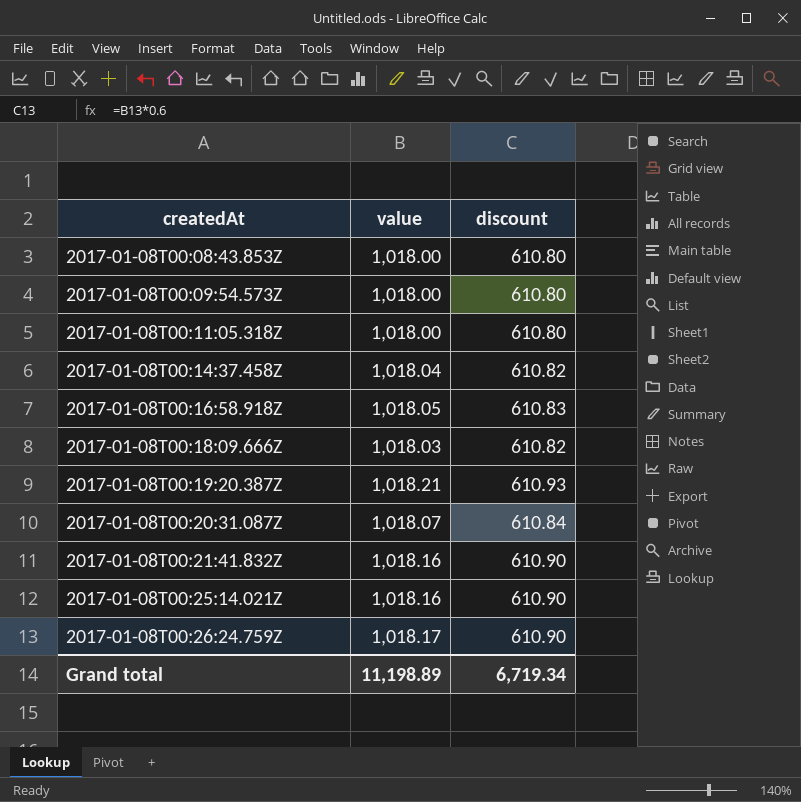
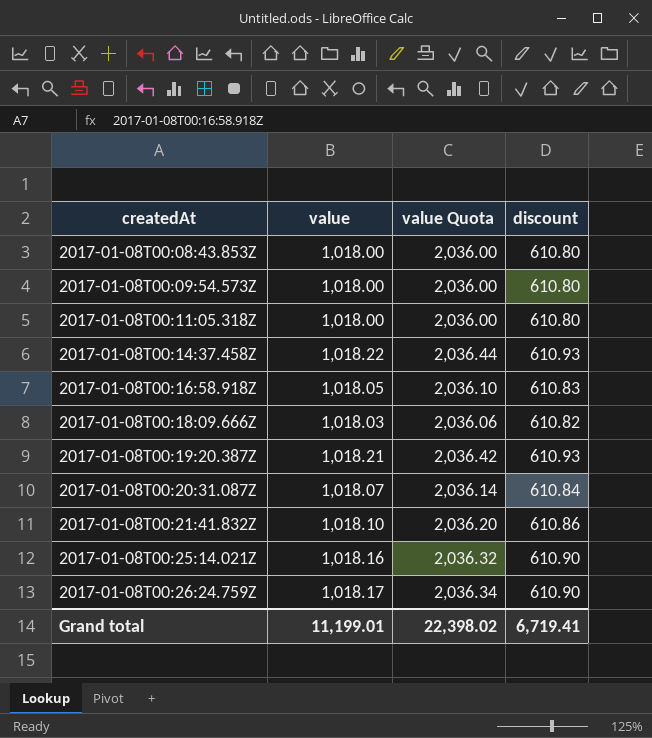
column value Quota | formula: none -> [value] * 2
2017-01-08T00:14:37.458Z | value: 1,018.04 -> 1,018.22
2017-01-08T00:14:37.458Z | discount: 610.82 -> 610.93
2017-01-08T00:21:41.832Z | value: 1,018.16 -> 1,018.10
2017-01-08T00:21:41.832Z | discount: 610.90 -> 610.86
Grand total | value: 11,198.89 -> 11,199.01
Grand total | discount: 6,719.34 -> 6,719.41

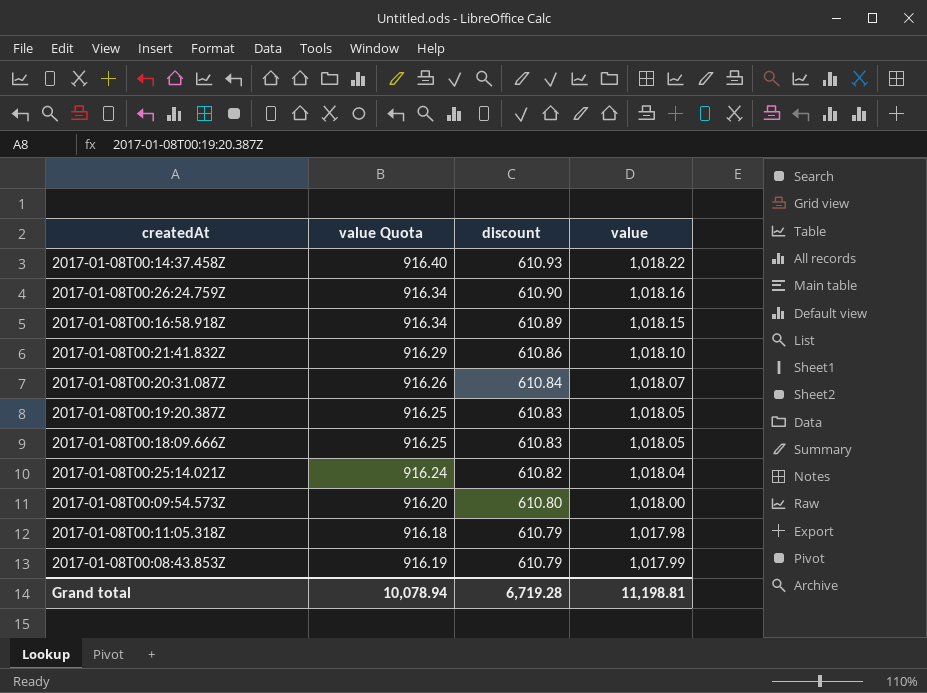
row order: createdAt ascending -> discount descending
column value Quota | formula: [value] * 2 -> [value] * 0.9
column value | position: 2 -> 4
2017-01-08T00:26:24.759Z | value: 1,018.17 -> 1,018.16
2017-01-08T00:16:58.918Z | discount: 610.83 -> 610.89
2017-01-08T00:16:58.918Z | value: 1,018.05 -> 1,018.15
2017-01-08T00:19:20.387Z | discount: 610.93 -> 610.83
2017-01-08T00:19:20.387Z | value: 1,018.21 -> 1,018.05
2017-01-08T00:18:09.666Z | discount: 610.82 -> 610.83
2017-01-08T00:18:09.666Z | value: 1,018.03 -> 1,018.05
2017-01-08T00:25:14.021Z | discount: 610.90 -> 610.82
2017-01-08T00:25:14.021Z | value: 1,018.16 -> 1,018.04
2017-01-08T00:11:05.318Z | discount: 610.80 -> 610.79
2017-01-08T00:11:05.318Z | value: 1,018.00 -> 1,017.98
2017-01-08T00:08:43.853Z | discount: 610.80 -> 610.79
2017-01-08T00:08:43.853Z | value: 1,018.00 -> 1,017.99
Grand total | value Quota: 22,398.02 -> 10,078.94
Grand total | discount: 6,719.41 -> 6,719.28
Grand total | value: 11,199.01 -> 11,198.81

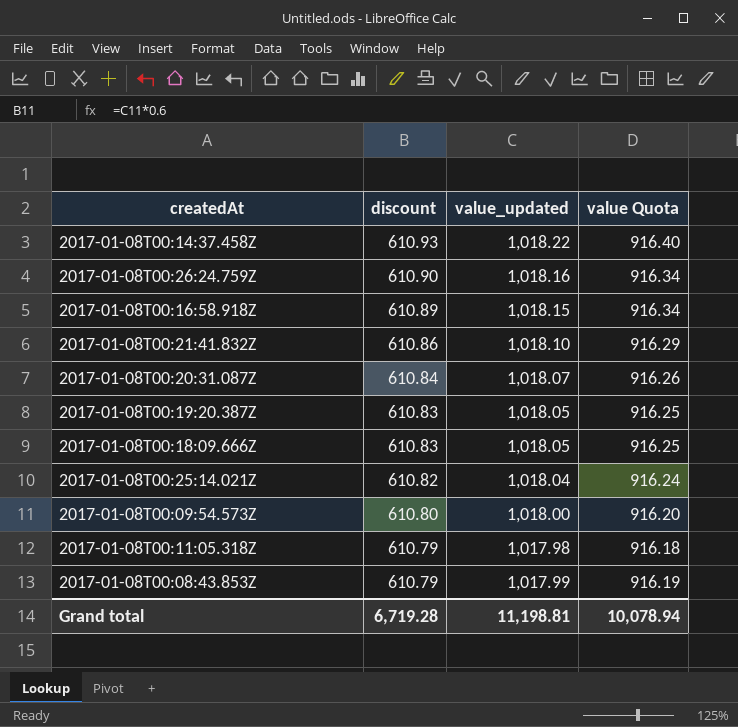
column name: value -> value_updated
column value Quota | position: 2 -> 4

